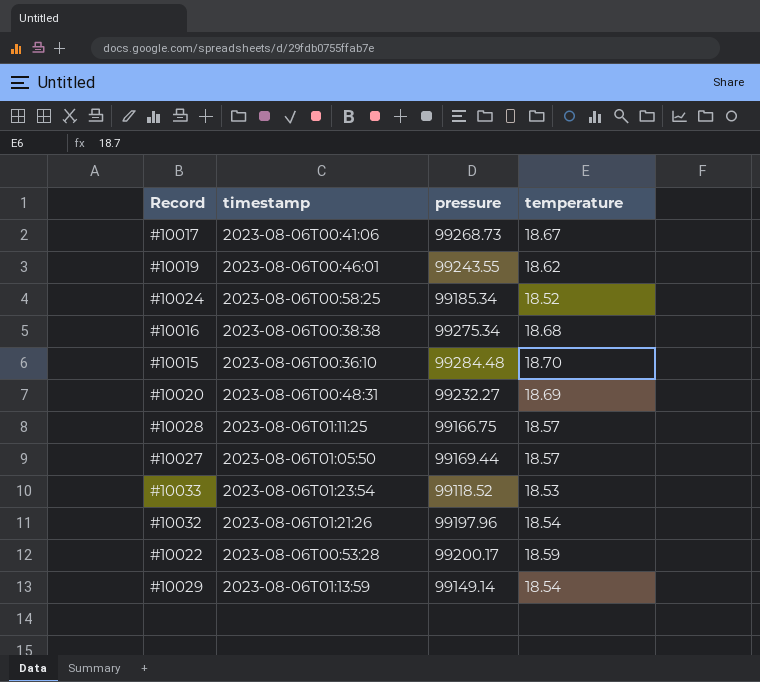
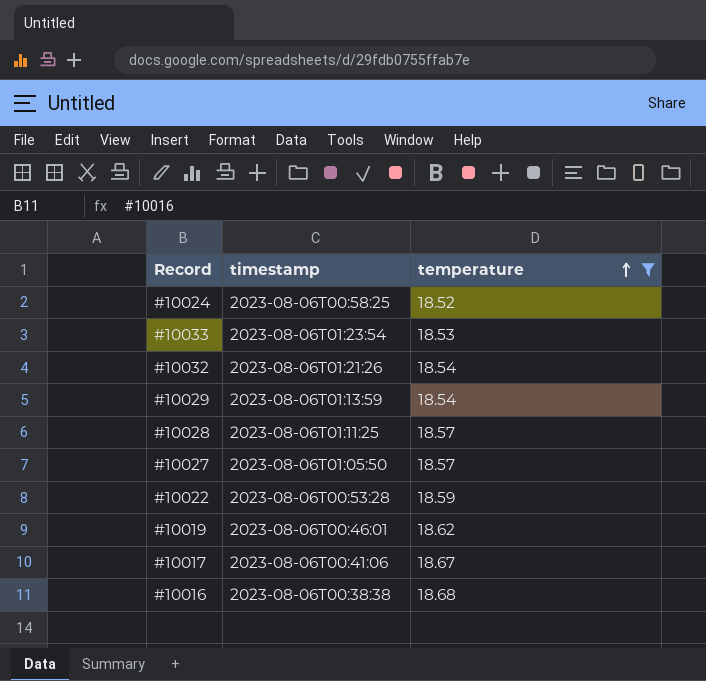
filter: none -> temperature <= 18.68
row order: none -> temperature ascending
column pressure | position: 3 -> none

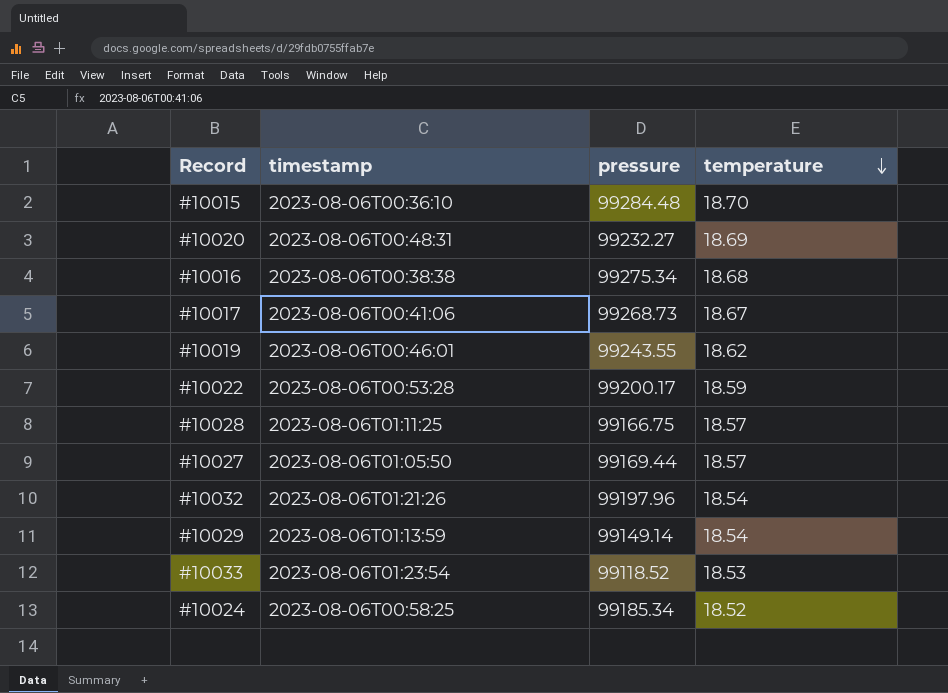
filter: temperature <= 18.68 -> none
row order: temperature ascending -> temperature descending
column pressure | position: none -> 3

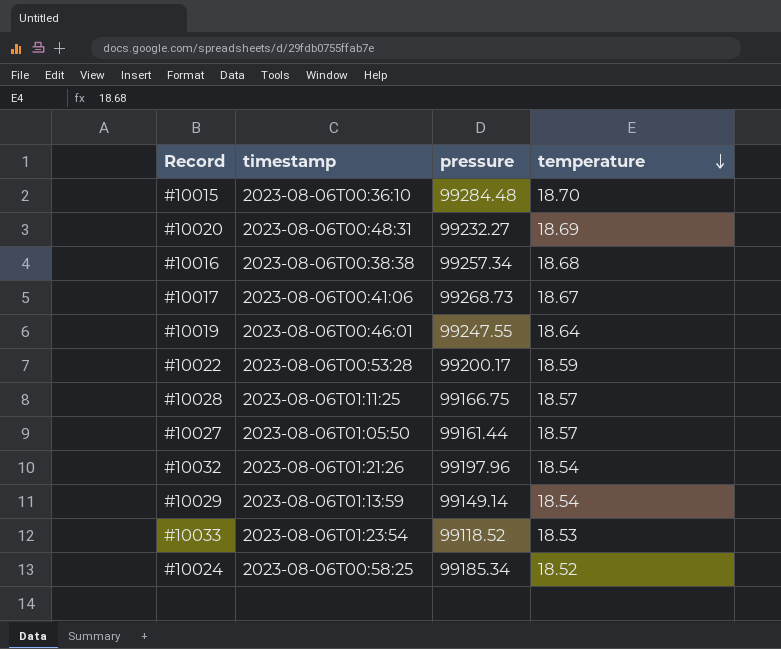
#10016 | pressure: 99275.34 -> 99257.34
#10019 | pressure: 99243.55 -> 99247.55
#10019 | temperature: 18.62 -> 18.64
#10027 | pressure: 99169.44 -> 99161.44

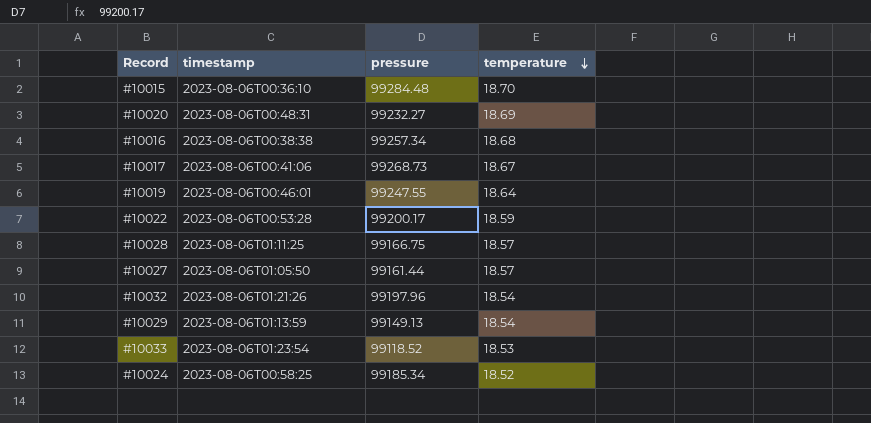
#10029 | pressure: 99149.14 -> 99149.13

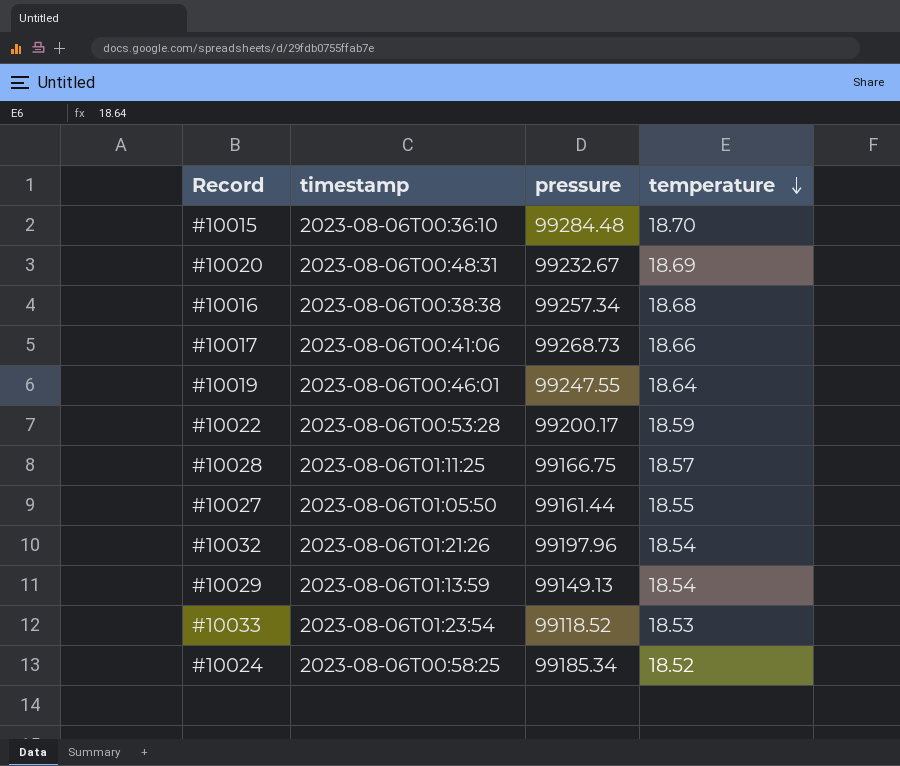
#10020 | pressure: 99232.27 -> 99232.67
#10017 | temperature: 18.67 -> 18.66
#10027 | temperature: 18.57 -> 18.55

